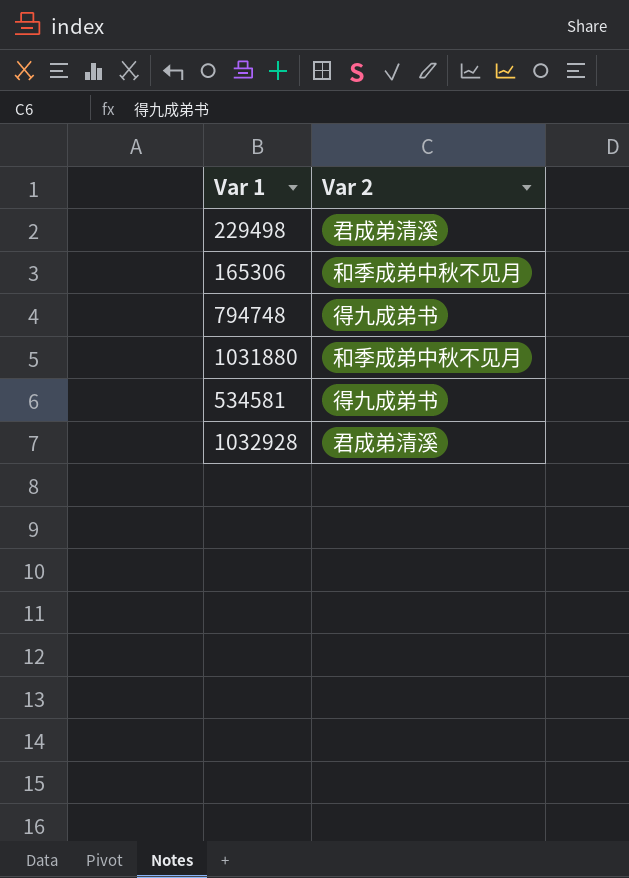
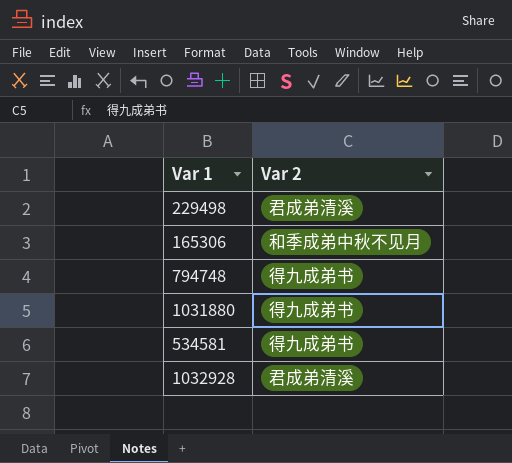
1031880 | Var 2: 和季成弟中秋不见月 -> 得九成弟书

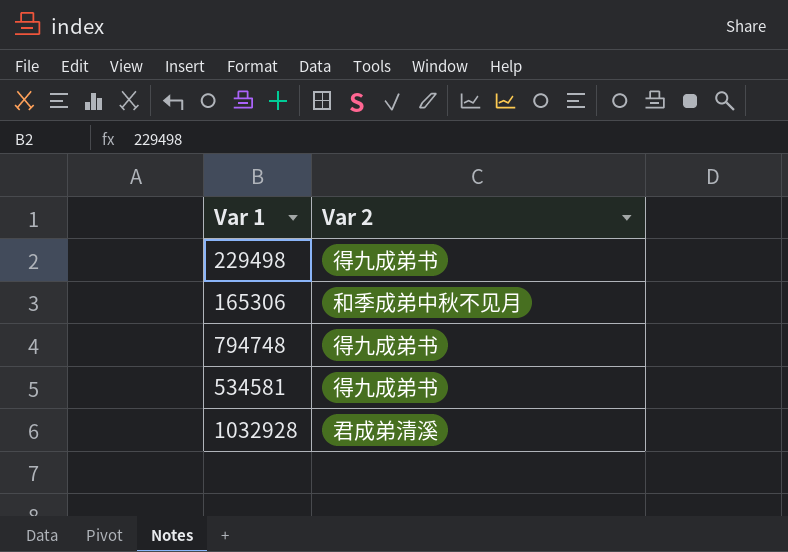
row 1031880: 得九成弟书 -> none
229498 | Var 2: 君成弟清溪 -> 得九成弟书

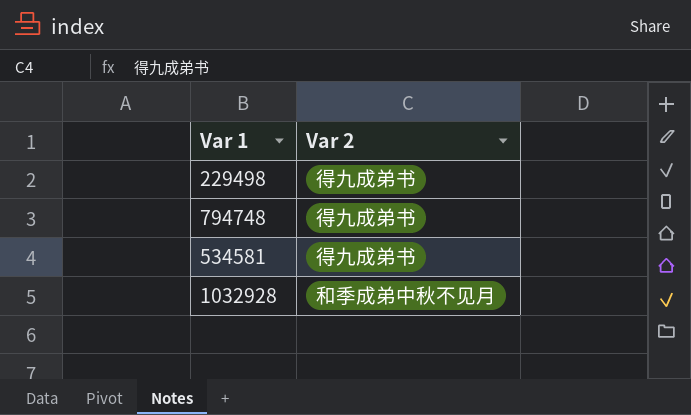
row 165306: 和季成弟中秋不见月 -> none
1032928 | Var 2: 君成弟清溪 -> 和季成弟中秋不见月

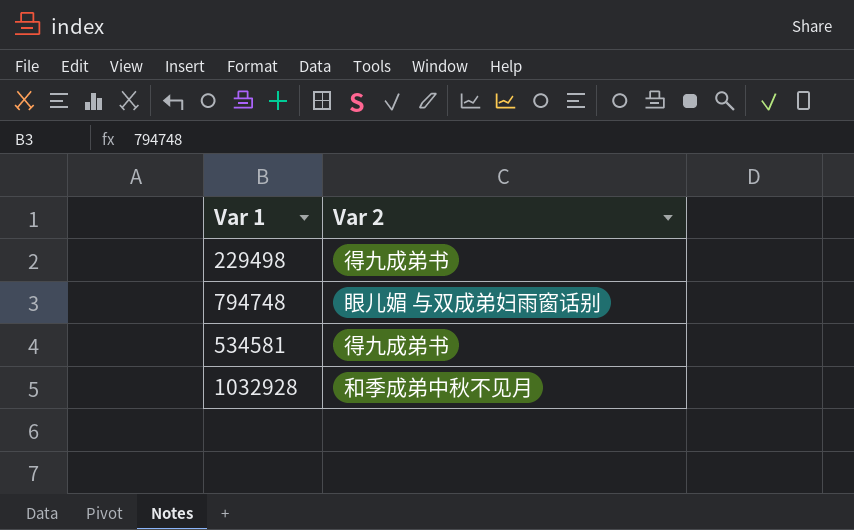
794748 | Var 2: 得九成弟书 -> 眼儿媚 与双成弟妇雨窗话别

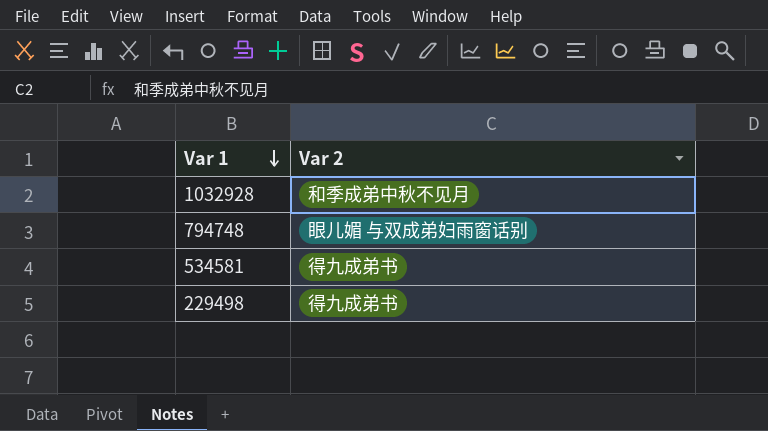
row order: none -> Var 1 descending

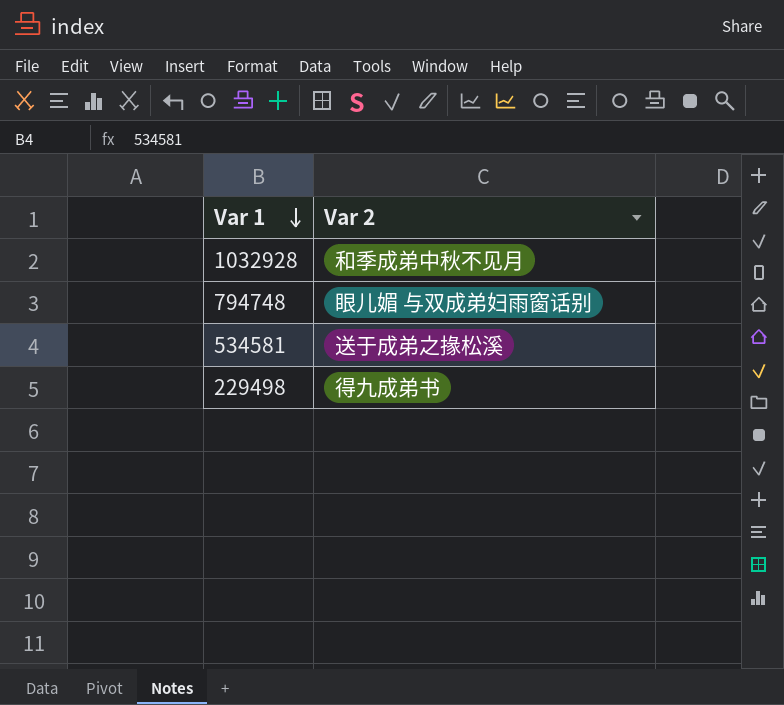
534581 | Var 2: 得九成弟书 -> 送于成弟之掾松溪

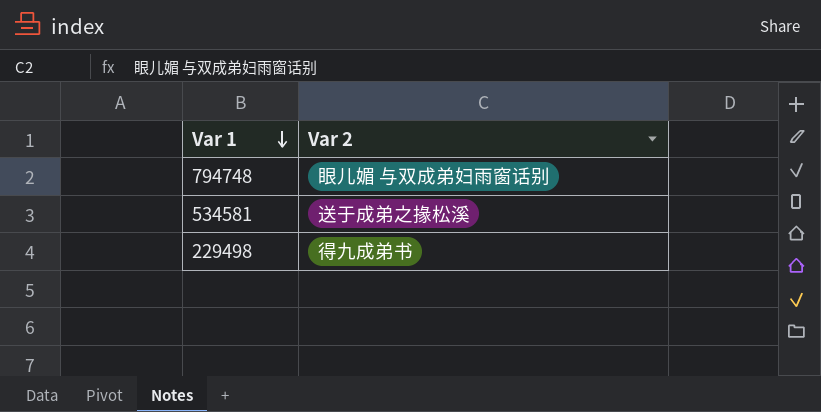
row 1032928: 和季成弟中秋不见月 -> none

